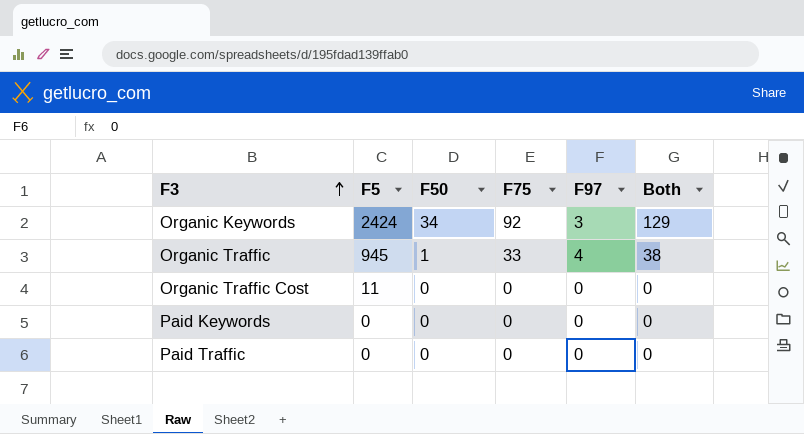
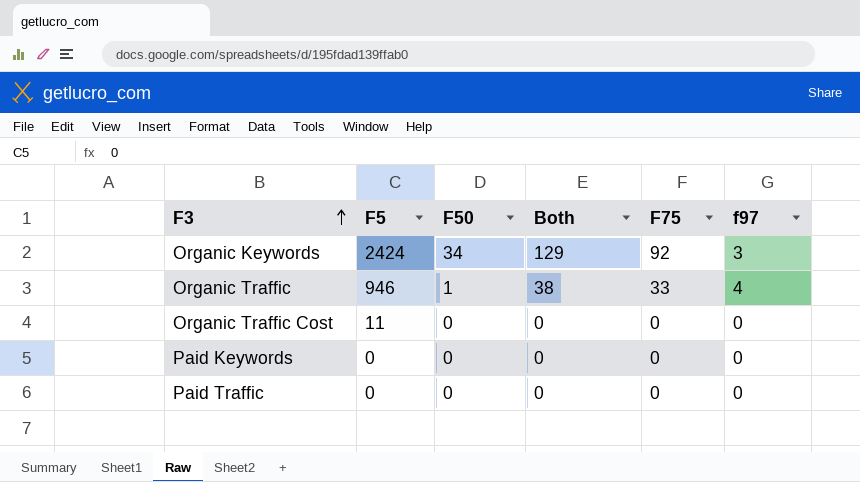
column Both | position: 6 -> 4
column name: F97 -> f97
Organic Traffic | F5: 945 -> 946

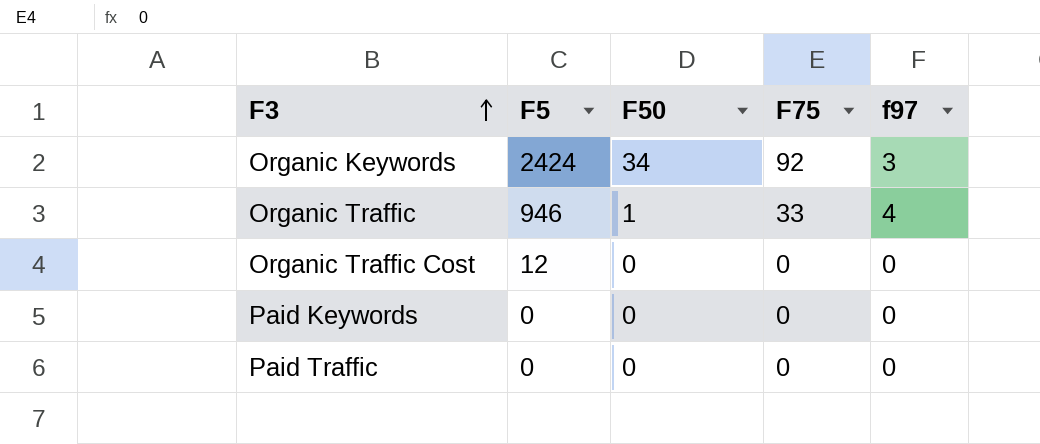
column Both | formula: [F50] + [F75] + [f97] -> none
Organic Traffic Cost | F5: 11 -> 12

